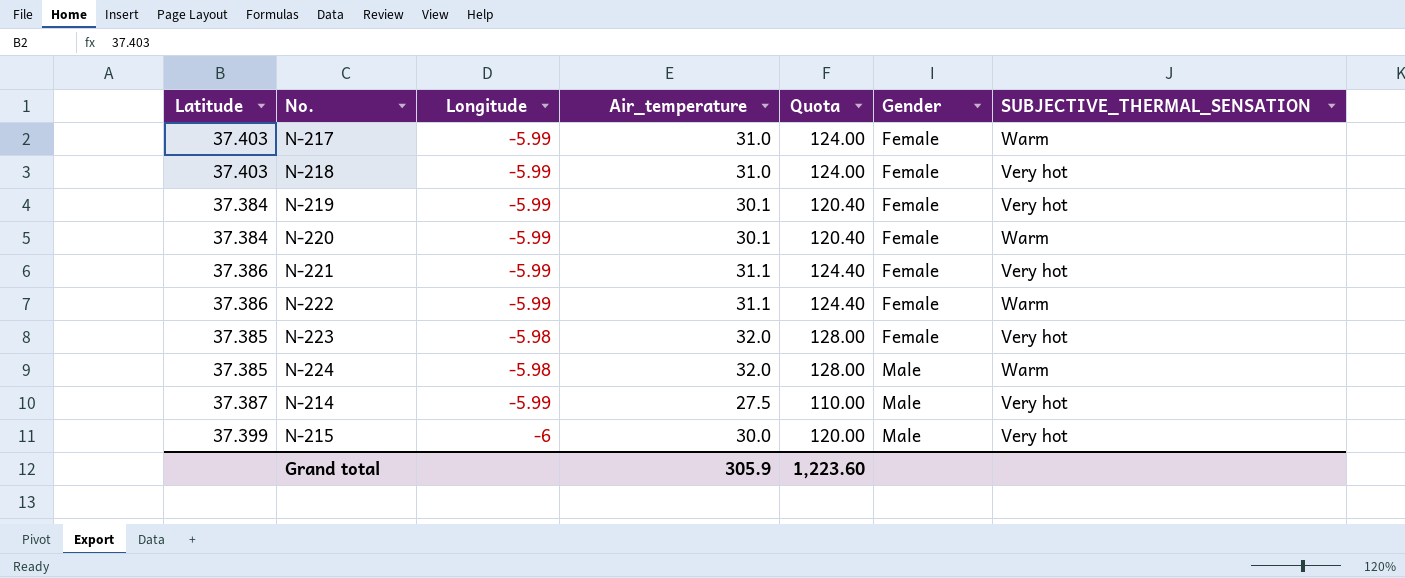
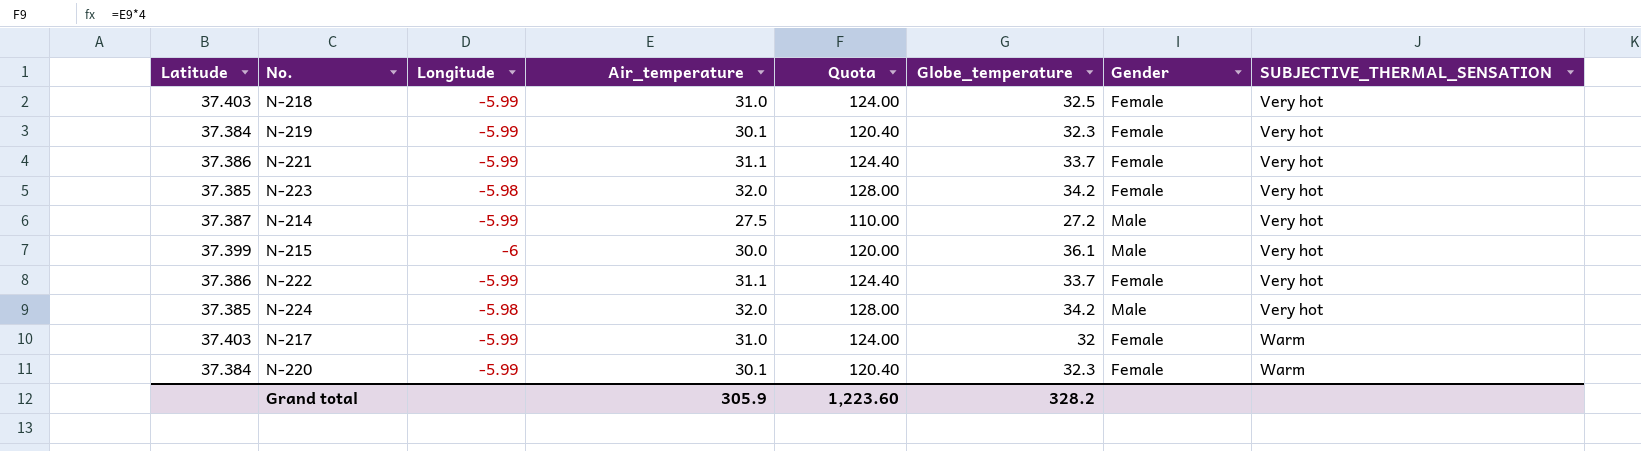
row order: Gender ascending -> SUBJECTIVE_THERMAL_SENSATION ascending
column Globe_temperature | position: none -> 6
N-222 | SUBJECTIVE_THERMAL_SENSATION: Warm -> Very hot
N-224 | SUBJECTIVE_THERMAL_SENSATION: Warm -> Very hot

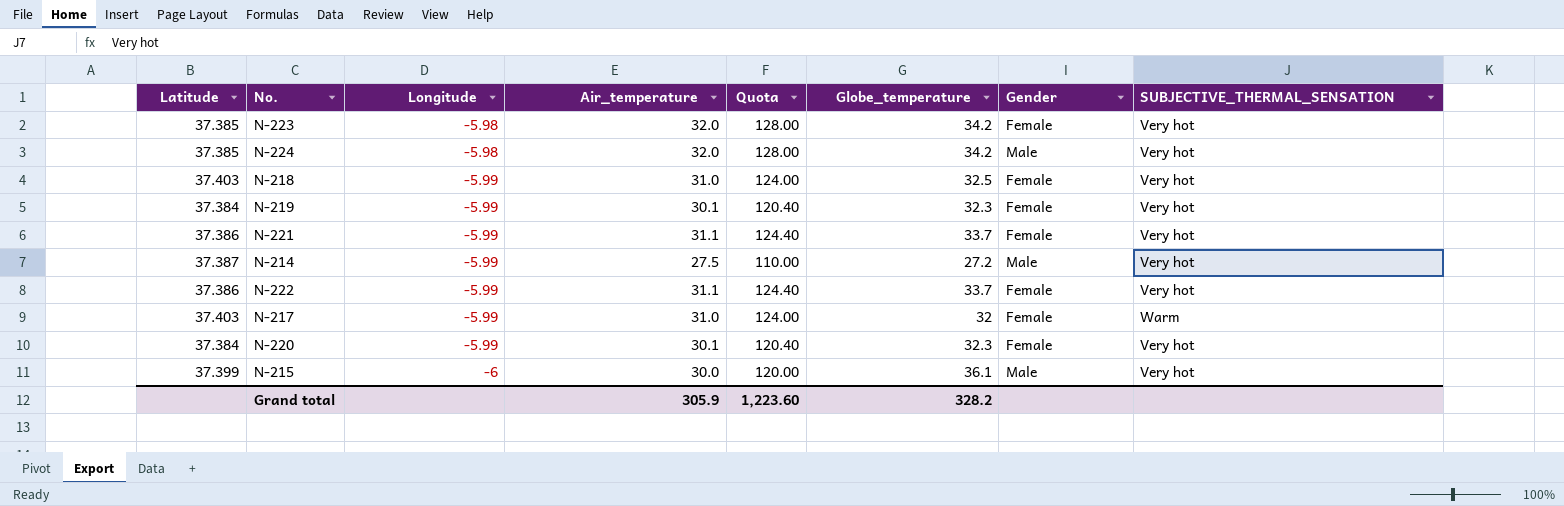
row order: SUBJECTIVE_THERMAL_SENSATION ascending -> Longitude descending
N-220 | SUBJECTIVE_THERMAL_SENSATION: Warm -> Very hot

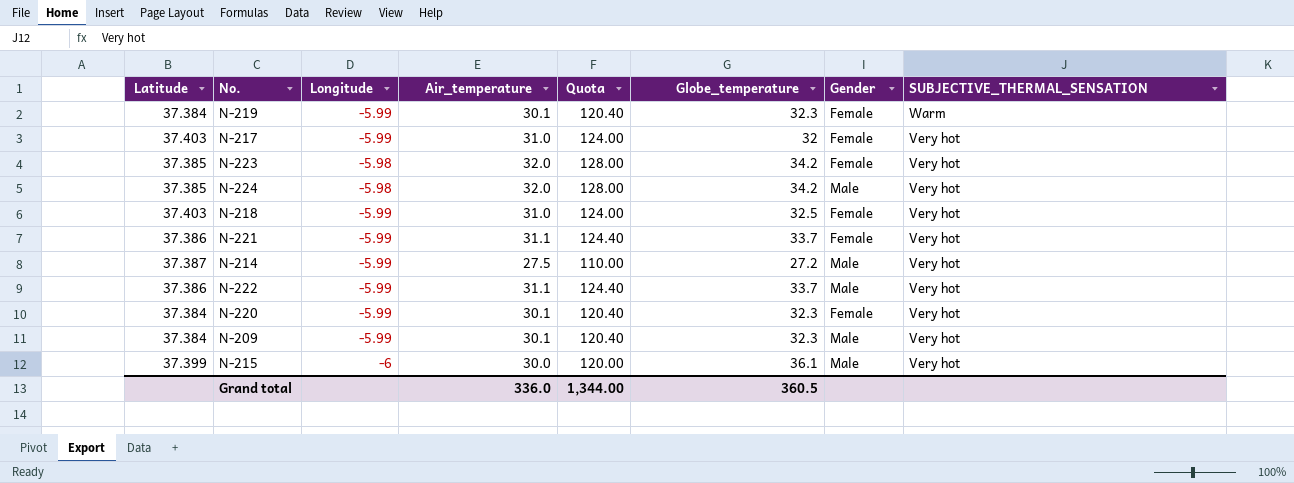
row order: Longitude descending -> SUBJECTIVE_THERMAL_SENSATION descending
N-219 | SUBJECTIVE_THERMAL_SENSATION: Very hot -> Warm
N-217 | SUBJECTIVE_THERMAL_SENSATION: Warm -> Very hot
N-222 | Gender: Female -> Male
row N-209: none -> 37.384 | -5.99 | 30.1 | 120.40 | 32.3 | Male | Very hot
Grand total | Air_temperature: 305.9 -> 336.0
Grand total | Quota: 1,223.60 -> 1,344.00
Grand total | Globe_temperature: 328.2 -> 360.5

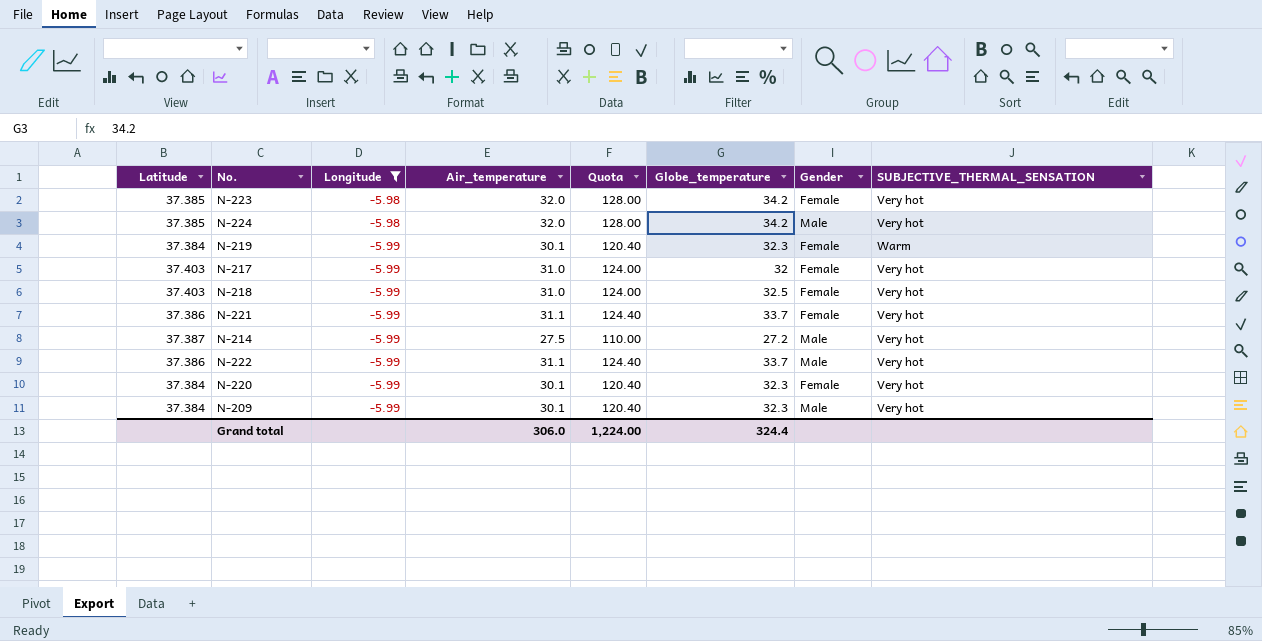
filter: none -> Longitude != -6
row order: SUBJECTIVE_THERMAL_SENSATION descending -> Longitude descending
Grand total | Air_temperature: 336.0 -> 306.0
Grand total | Quota: 1,344.00 -> 1,224.00
Grand total | Globe_temperature: 360.5 -> 324.4

